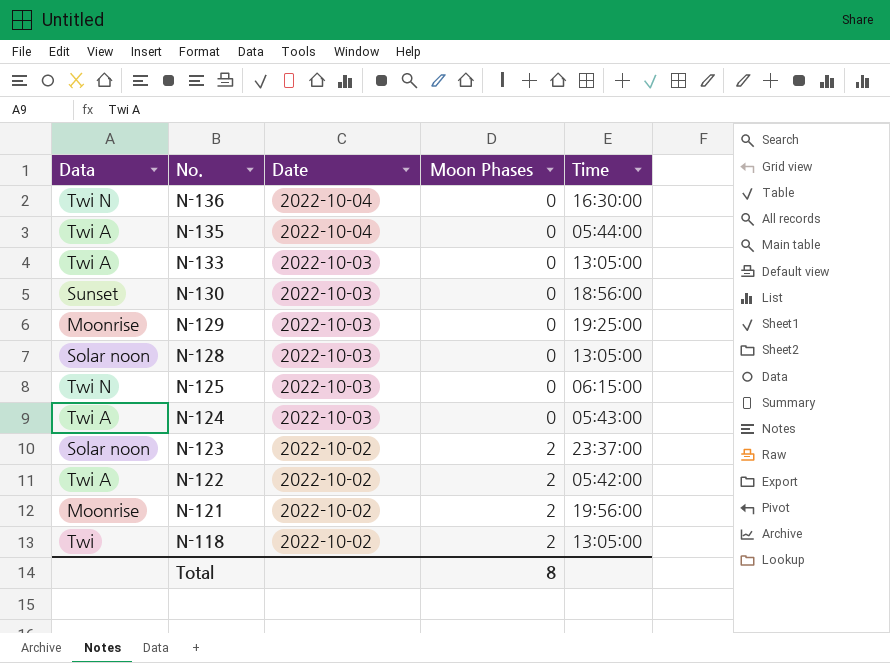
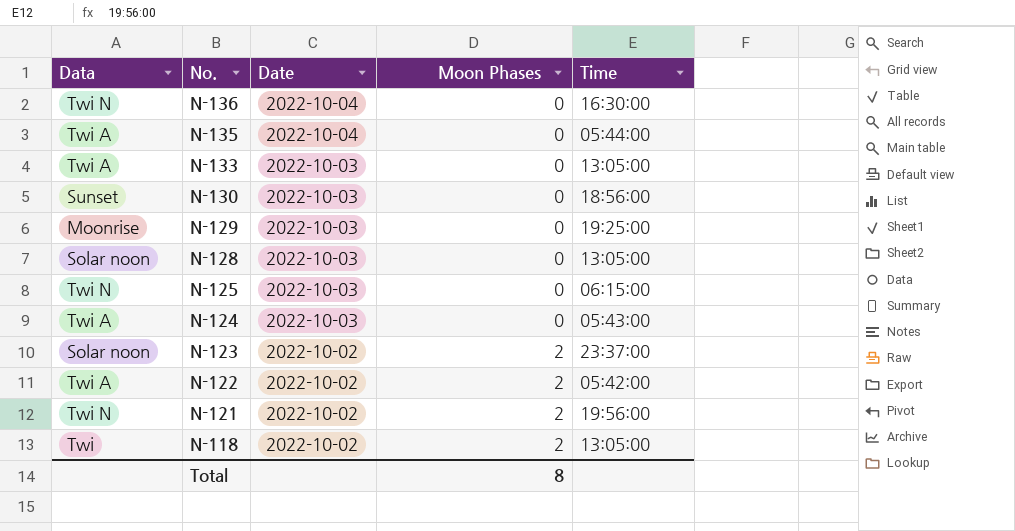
N-121 | Data: Moonrise -> Twi N

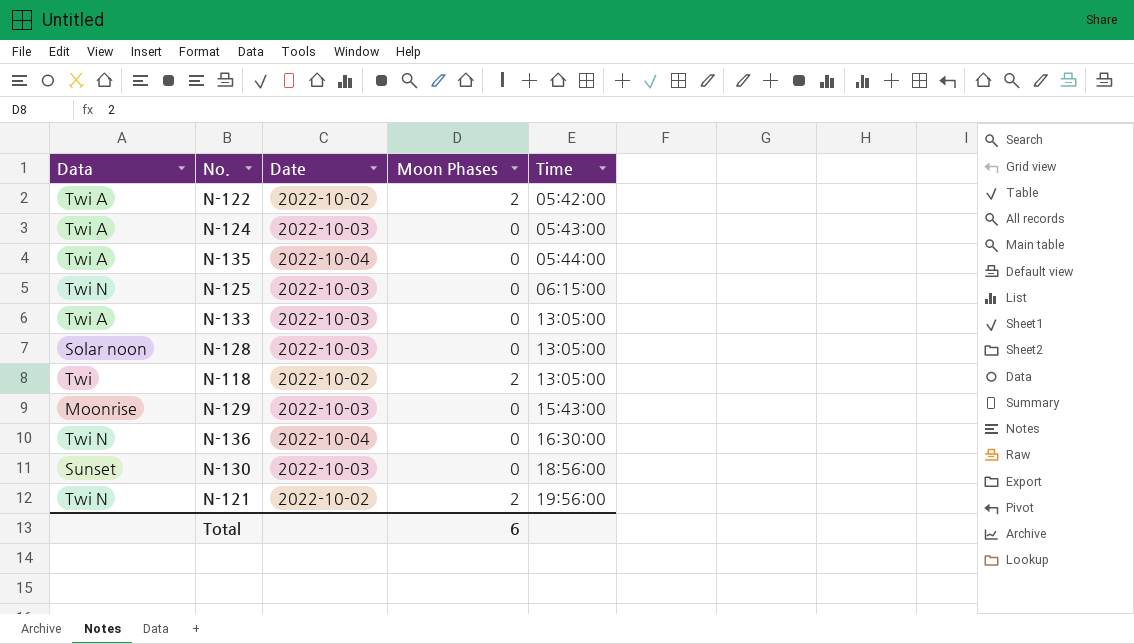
row order: No. descending -> Time ascending
row N-123: Solar noon | 2022-10-02 | 2 | 23:37:00 -> none
N-129 | Time: 19:25:00 -> 15:43:00
Total | Moon Phases: 8 -> 6

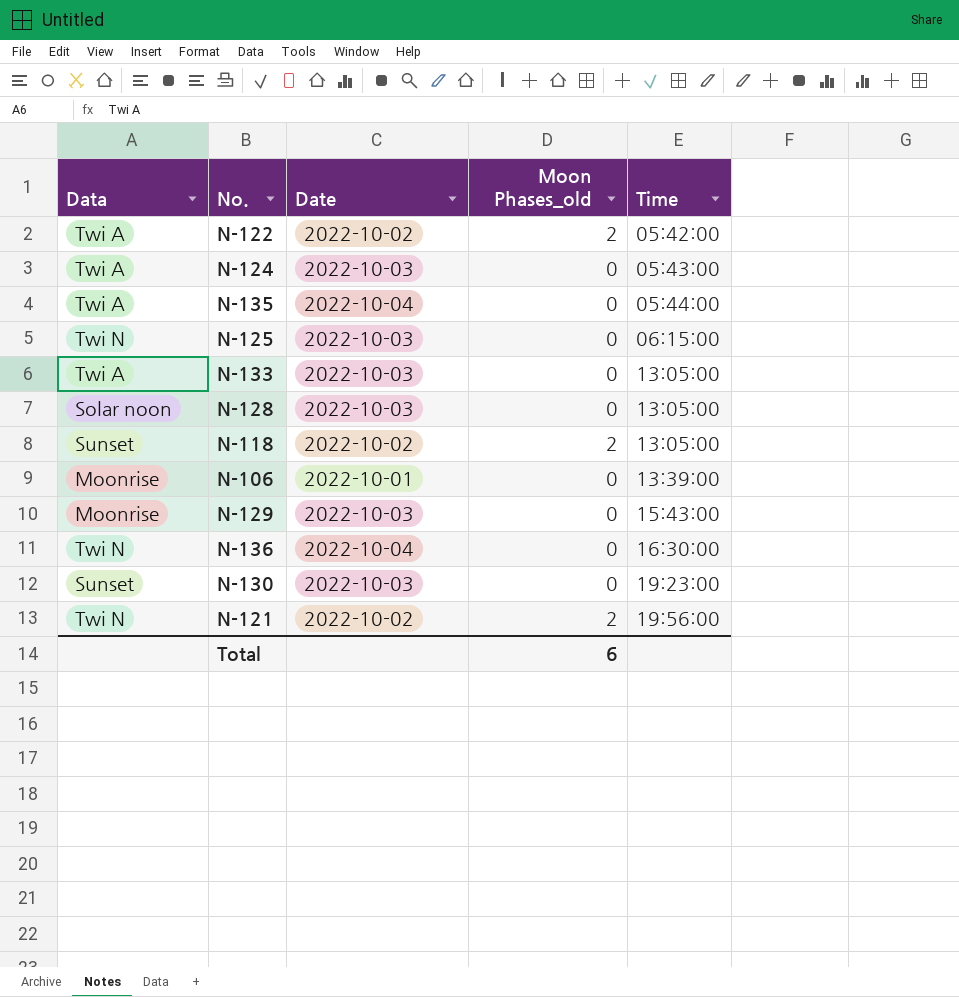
column name: Moon Phases -> Moon Phases_old
N-118 | Data: Twi -> Sunset
row N-106: none -> Moonrise | 2022-10-01 | 0 | 13:39:00
N-130 | Time: 18:56:00 -> 19:23:00

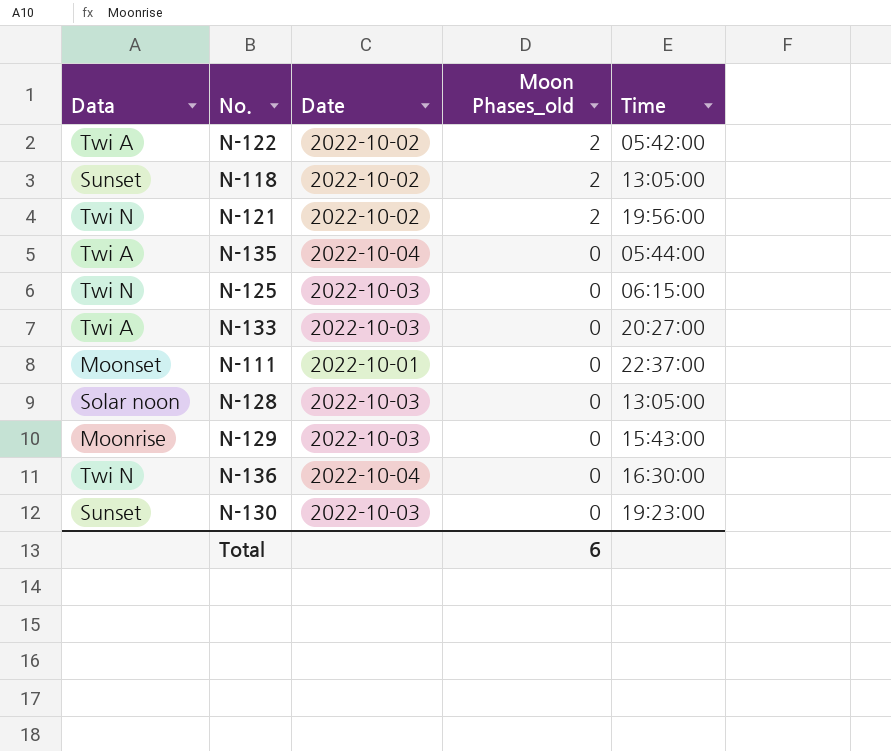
row order: Time ascending -> Moon Phases_old descending
row N-124: Twi A | 2022-10-03 | 0 | 05:43:00 -> none
row N-106: Moonrise | 2022-10-01 | 0 | 13:39:00 -> none
N-133 | Time: 13:05:00 -> 20:27:00
row N-111: none -> Moonset | 2022-10-01 | 0 | 22:37:00

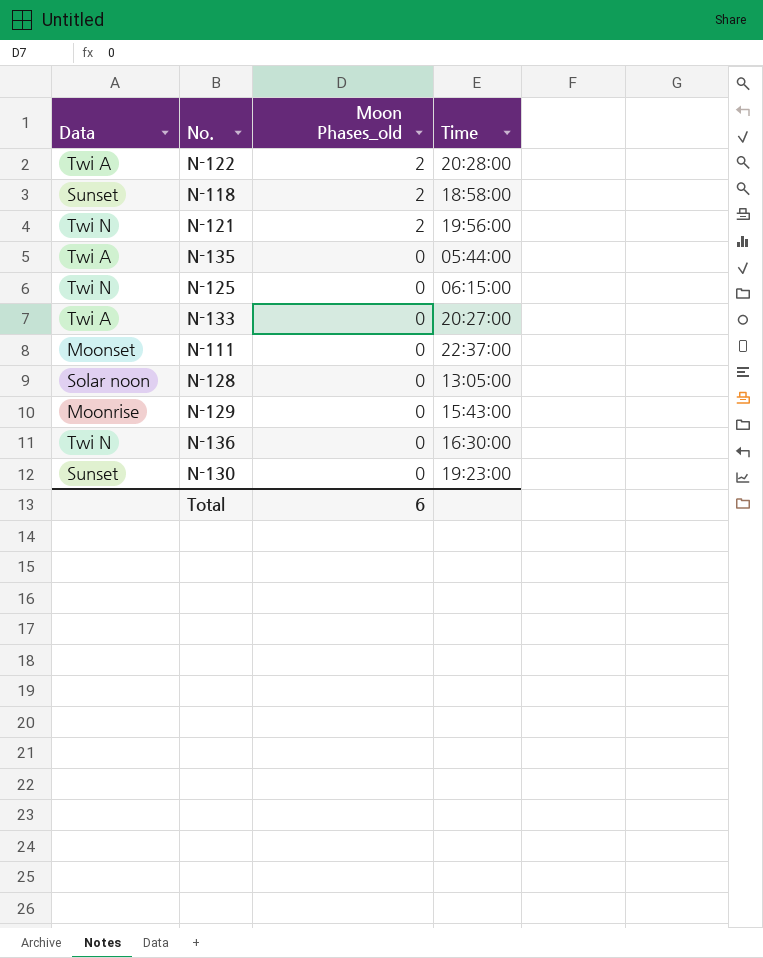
column Date | position: 3 -> none
N-122 | Time: 05:42:00 -> 20:28:00
N-118 | Time: 13:05:00 -> 18:58:00

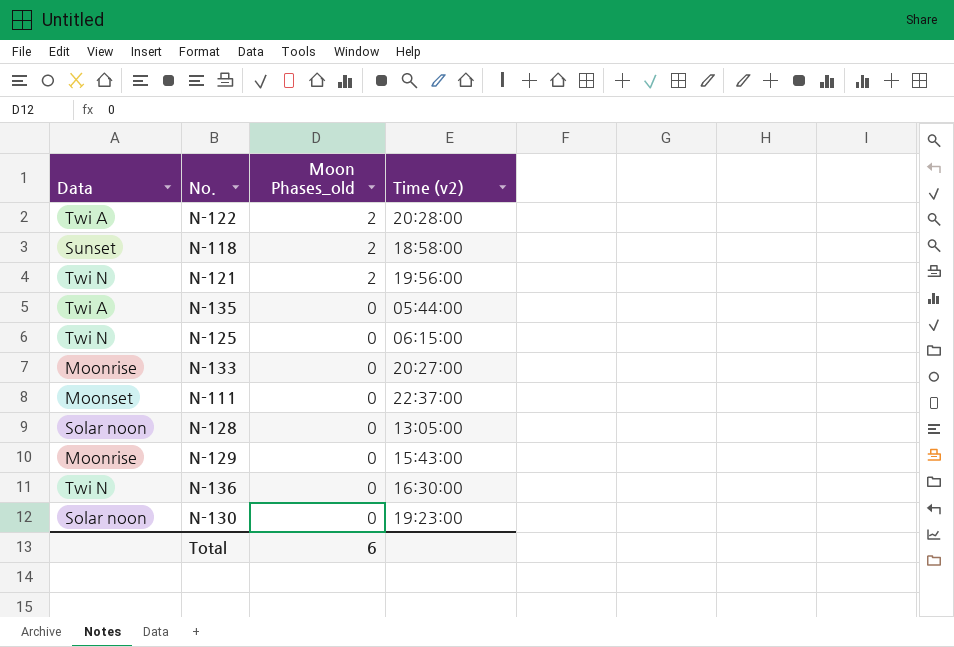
column name: Time -> Time (v2)
N-133 | Data: Twi A -> Moonrise
N-130 | Data: Sunset -> Solar noon

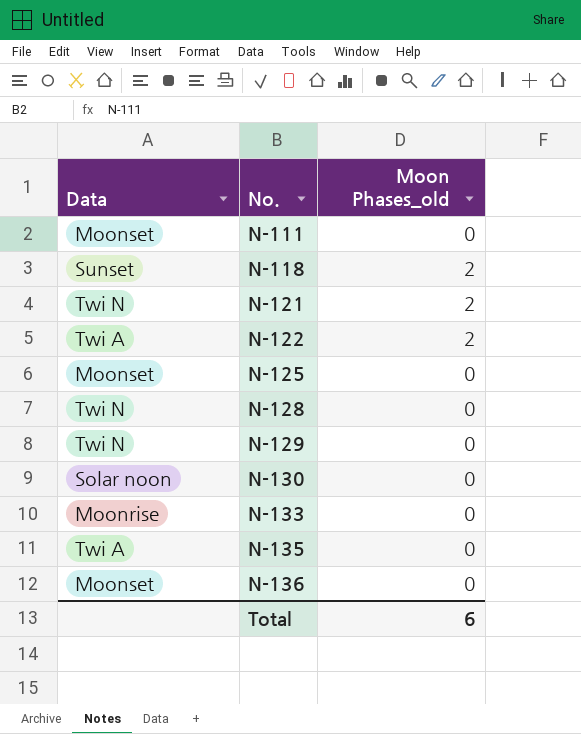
row order: Moon Phases_old descending -> No. ascending
column Time (v2) | position: 4 -> none
N-125 | Data: Twi N -> Moonset
N-128 | Data: Solar noon -> Twi N
N-129 | Data: Moonrise -> Twi N
N-136 | Data: Twi N -> Moonset

